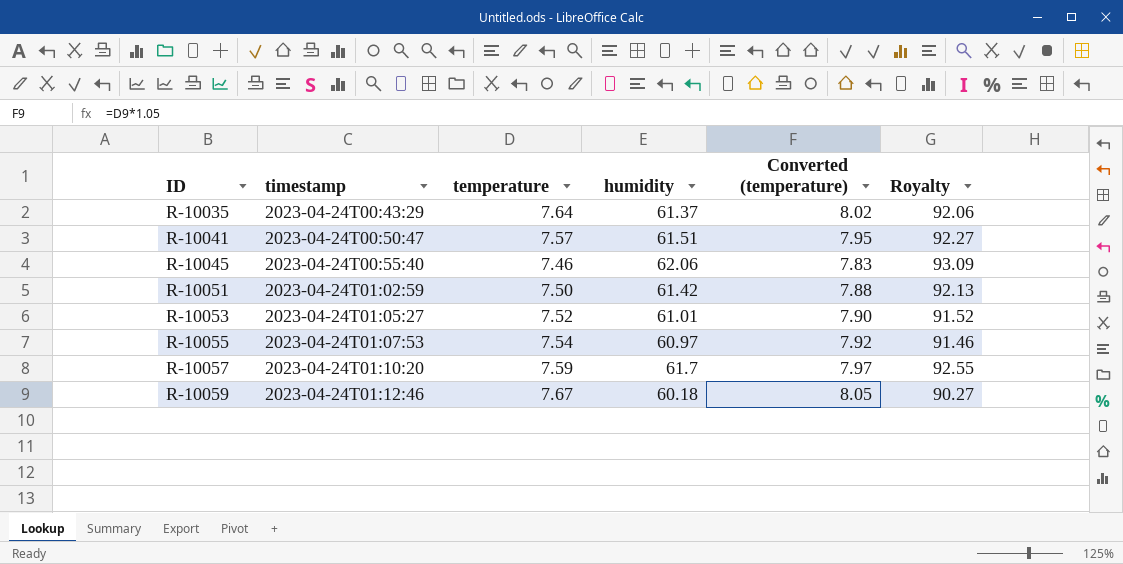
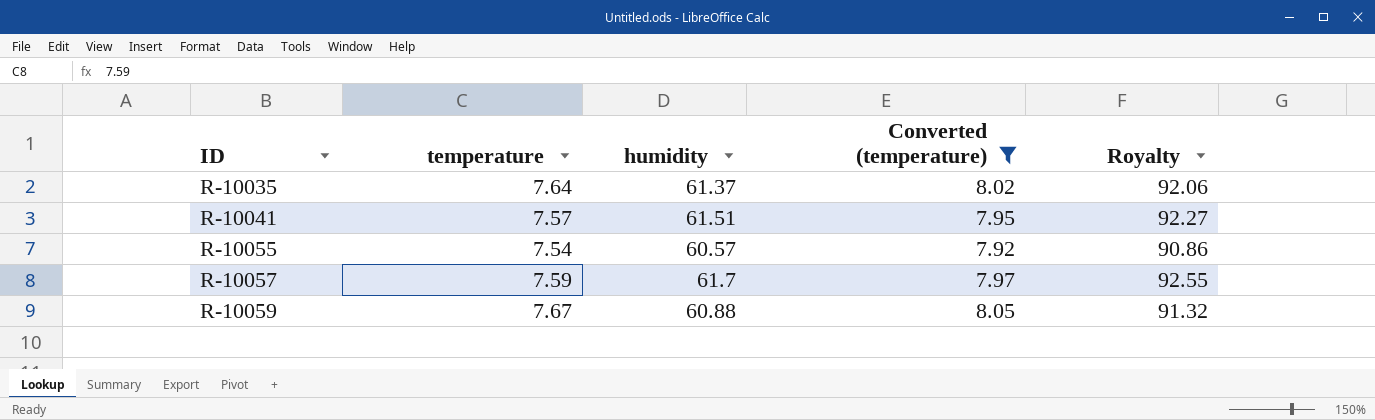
filter: none -> Converted (temperature) >= 7.92
column timestamp | position: 2 -> none
R-10055 | humidity: 60.97 -> 60.57
R-10055 | Royalty: 91.46 -> 90.86
R-10059 | humidity: 60.18 -> 60.88
R-10059 | Royalty: 90.27 -> 91.32

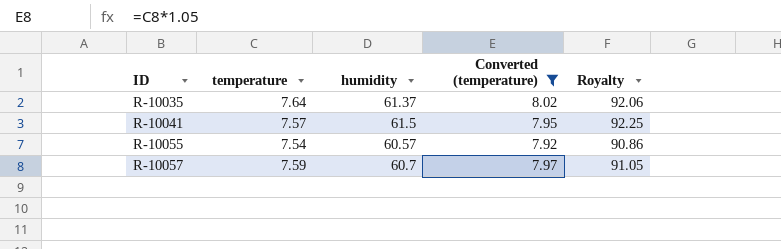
row R-10059: 7.67 | 60.88 | 8.05 | 91.32 -> none
R-10041 | humidity: 61.51 -> 61.5
R-10041 | Royalty: 92.27 -> 92.25
R-10057 | humidity: 61.7 -> 60.7
R-10057 | Royalty: 92.55 -> 91.05

